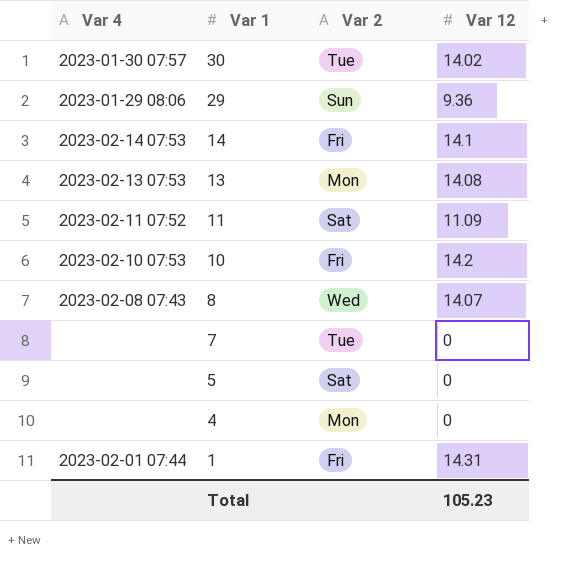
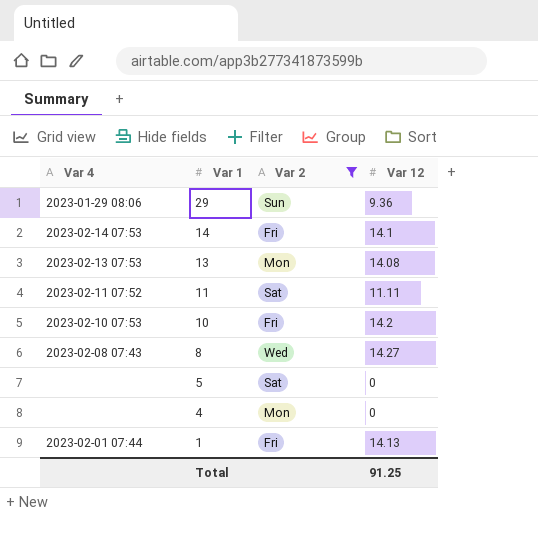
filter: none -> Var 2 != Tue
11 | Var 12: 11.09 -> 11.11
8 | Var 12: 14.07 -> 14.27
1 | Var 12: 14.31 -> 14.13
Total | Var 12: 105.23 -> 91.25

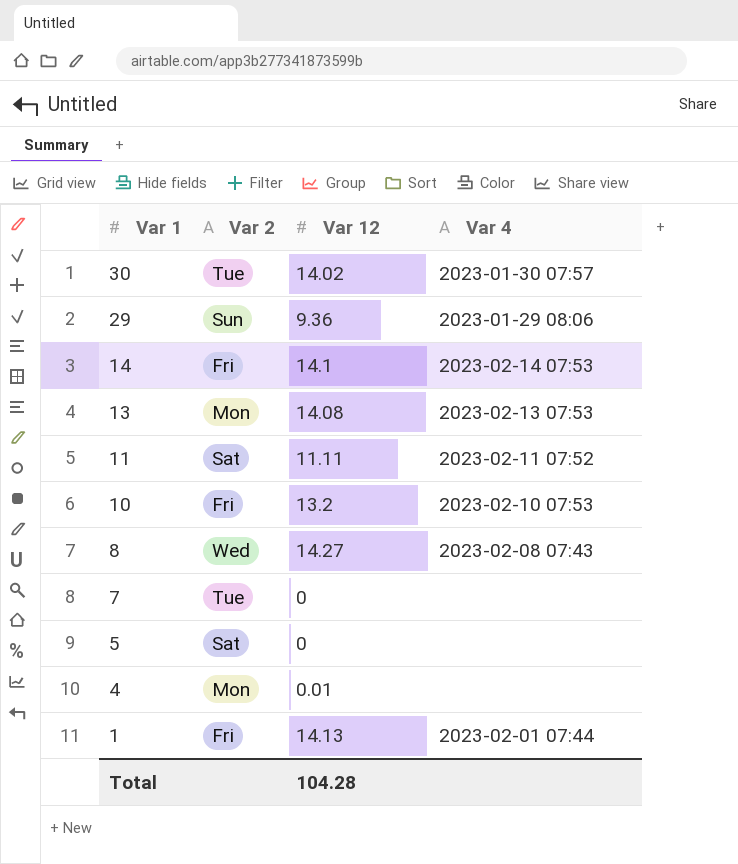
filter: Var 2 != Tue -> none
column Var 4 | position: 1 -> 4
10 | Var 12: 14.2 -> 13.2
4 | Var 12: 0 -> 0.01
Total | Var 12: 91.25 -> 104.28

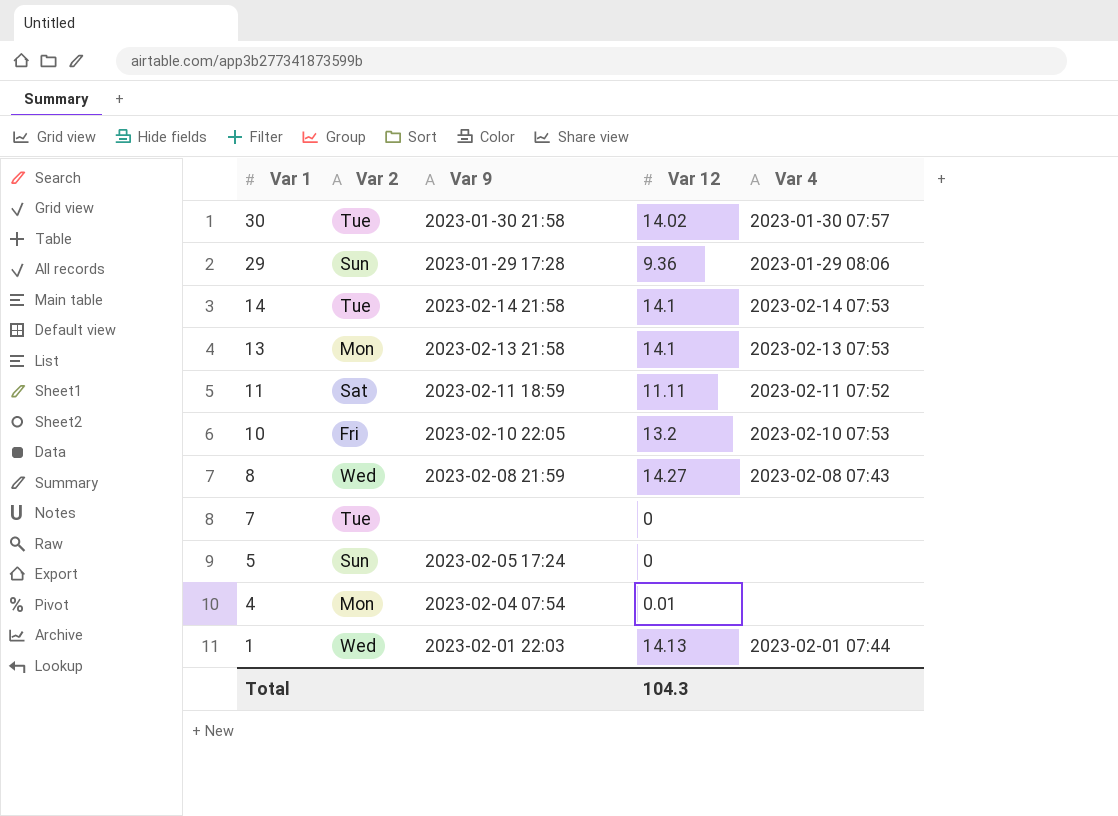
column Var 9 | position: none -> 3
14 | Var 2: Fri -> Tue
13 | Var 12: 14.08 -> 14.1
5 | Var 2: Sat -> Sun
1 | Var 2: Fri -> Wed
Total | Var 12: 104.28 -> 104.3

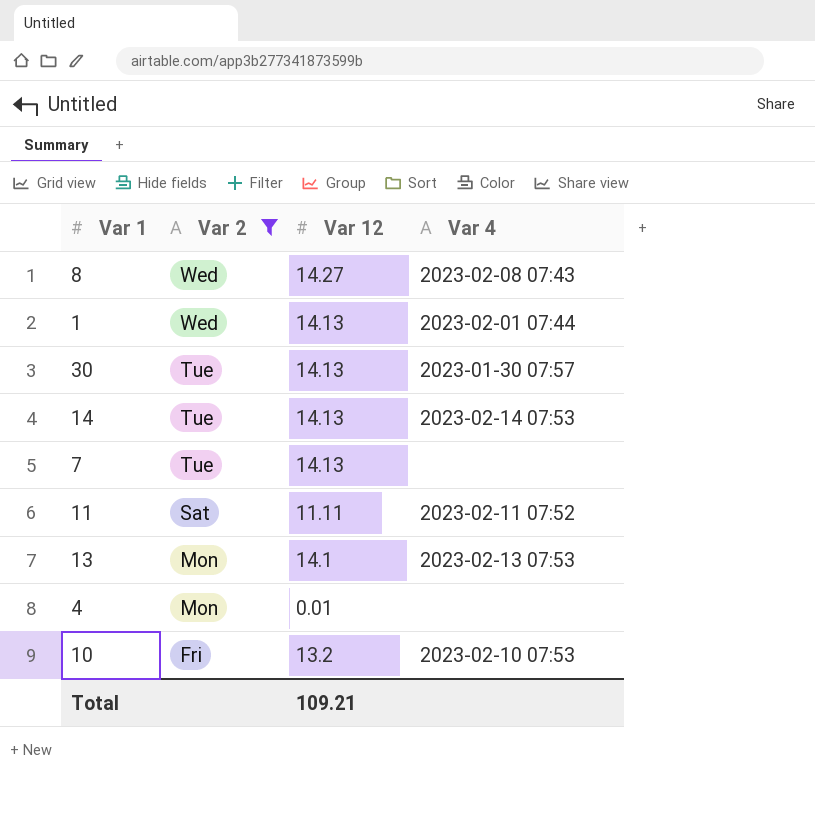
filter: none -> Var 2 != Sun
row order: Var 1 descending -> Var 2 descending
column Var 9 | position: 3 -> none
30 | Var 12: 14.02 -> 14.13
14 | Var 12: 14.1 -> 14.13
7 | Var 12: 0 -> 14.13
Total | Var 12: 104.3 -> 109.21

